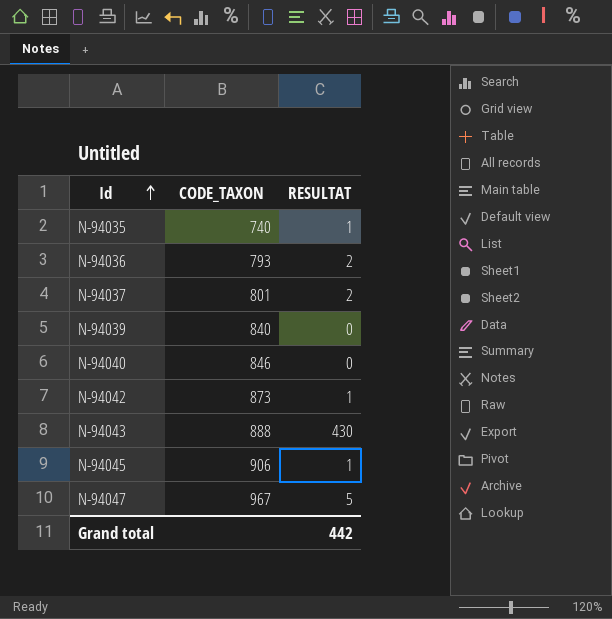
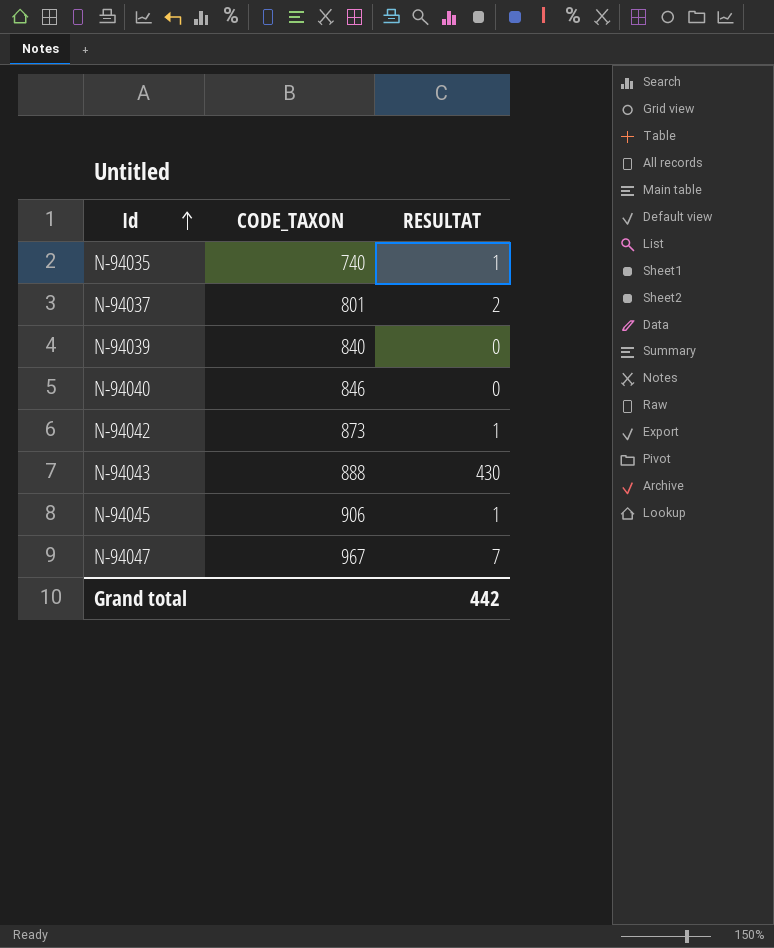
row N-94036: 793 | 2 -> none
N-94047 | RESULTAT: 5 -> 7

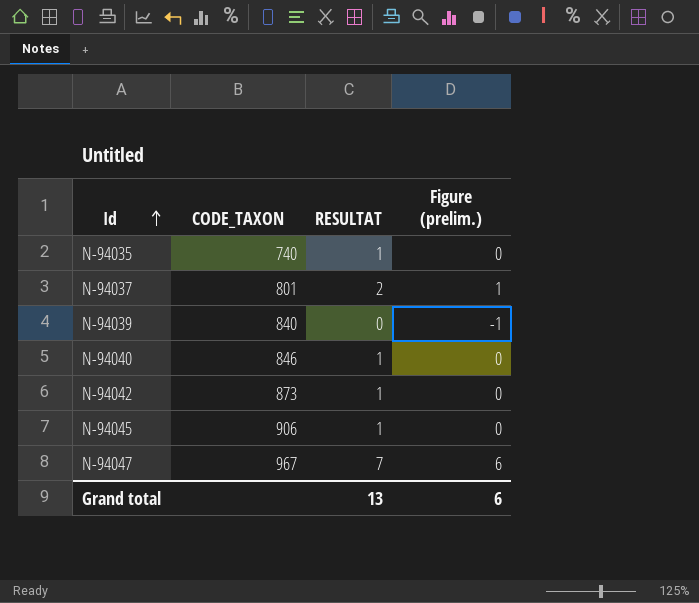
column Figure (prelim.) | formula: none -> [RESULTAT] - 1
row N-94043: 888 | 430 -> none
N-94040 | RESULTAT: 0 -> 1
Grand total | RESULTAT: 442 -> 13

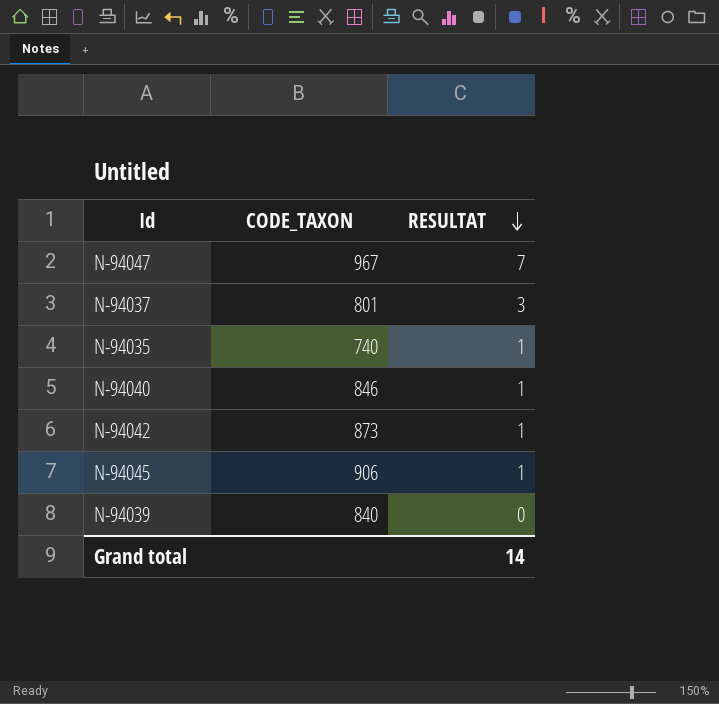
row order: Id ascending -> RESULTAT descending
column Figure (prelim.) | formula: [RESULTAT] - 1 -> none
N-94037 | RESULTAT: 2 -> 3
Grand total | RESULTAT: 13 -> 14

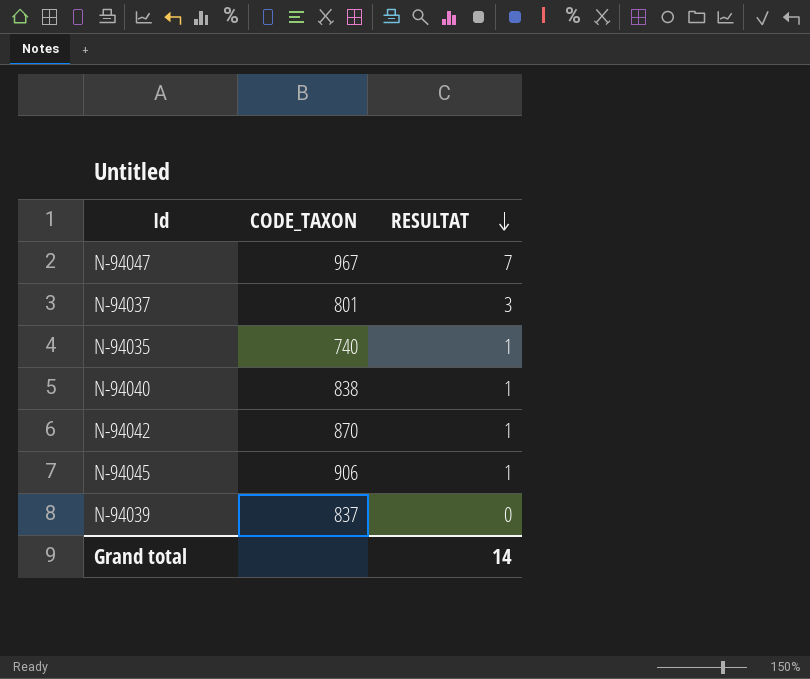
N-94040 | CODE_TAXON: 846 -> 838
N-94042 | CODE_TAXON: 873 -> 870
N-94039 | CODE_TAXON: 840 -> 837

